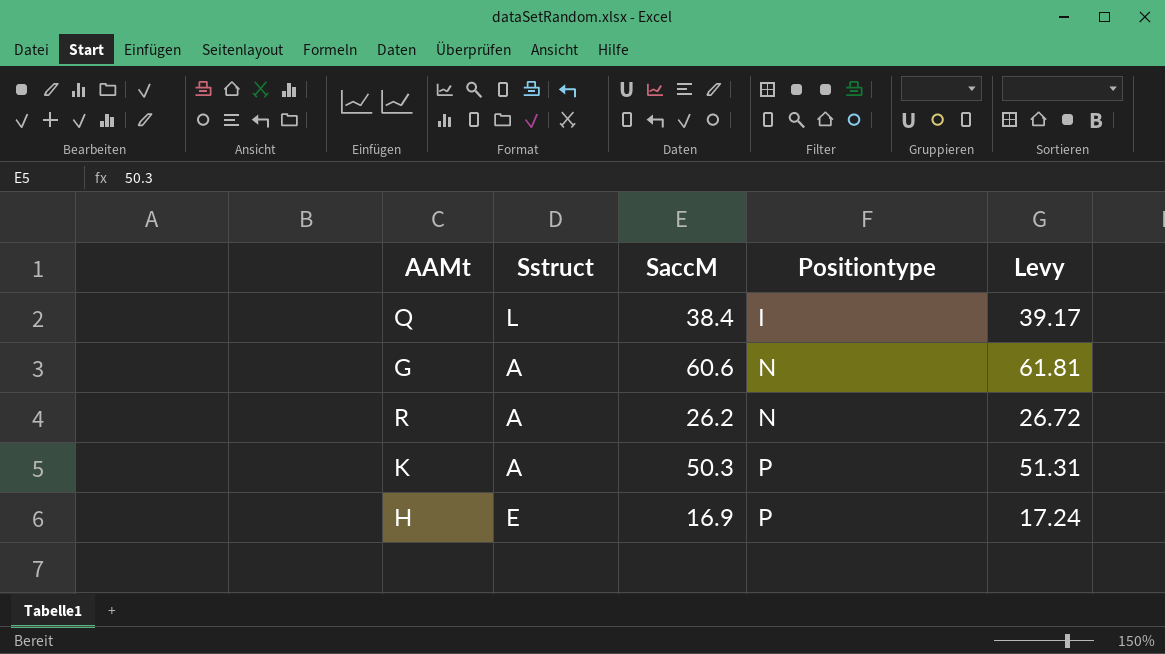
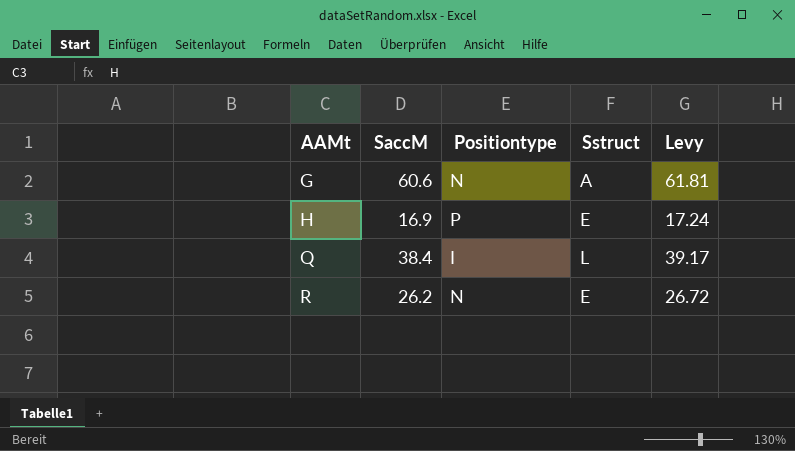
row order: Positiontype ascending -> AAMt ascending
column Sstruct | position: 2 -> 4
row K: A | 50.3 | P | 51.31 -> none
R | Sstruct: A -> E

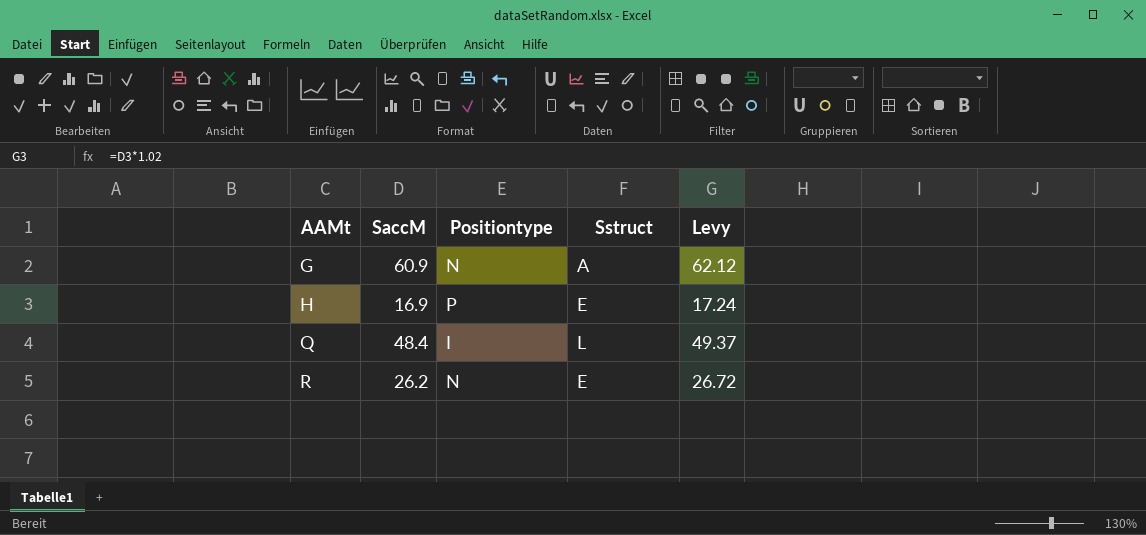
G | SaccM: 60.6 -> 60.9
G | Levy: 61.81 -> 62.12
Q | SaccM: 38.4 -> 48.4
Q | Levy: 39.17 -> 49.37

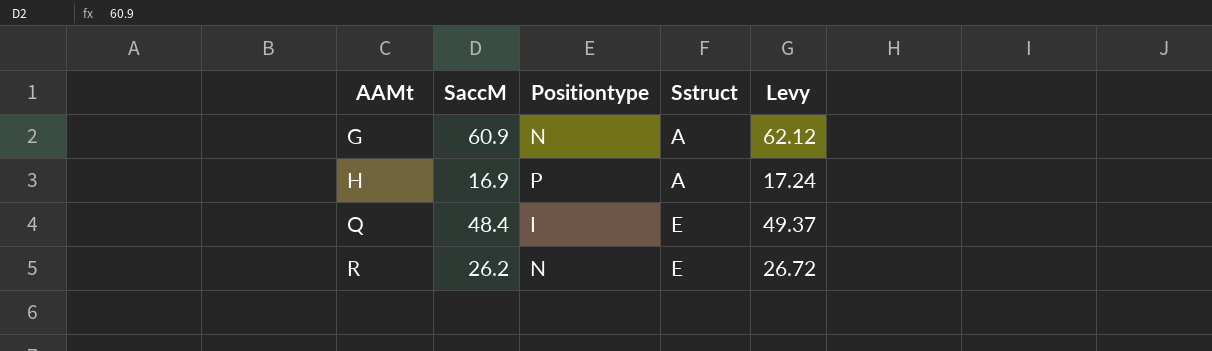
H | Sstruct: E -> A
Q | Sstruct: L -> E

